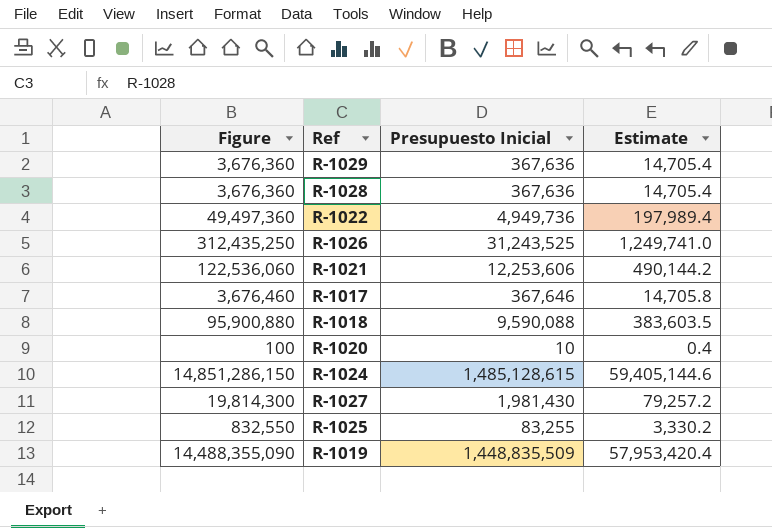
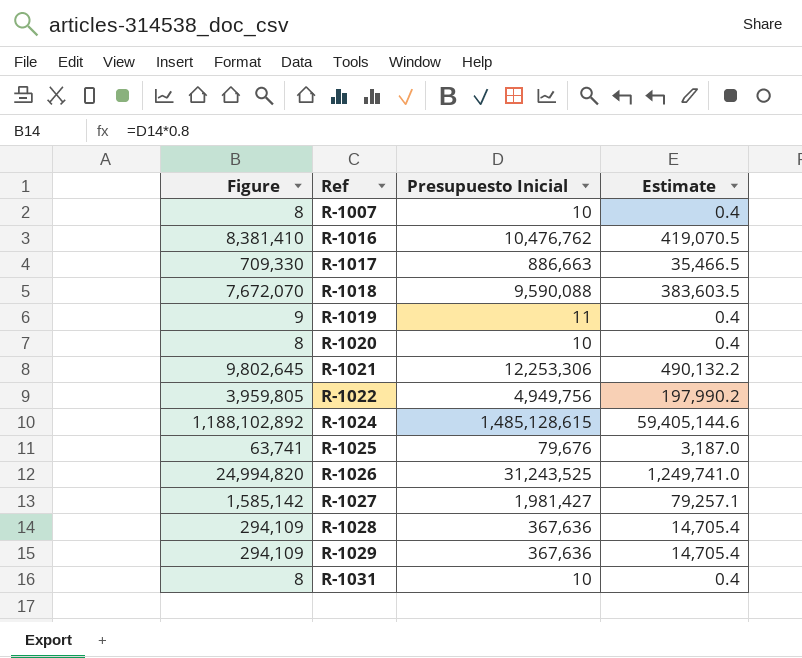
row order: none -> Ref ascending
column Figure | formula: [Presupuesto Inicial] * 10 -> [Presupuesto Inicial] * 0.8
row R-1007: none -> 8 | 10 | 0.4
row R-1016: none -> 8,381,410 | 10,476,762 | 419,070.5
R-1017 | Presupuesto Inicial: 367,646 -> 886,663
R-1017 | Estimate: 14,705.8 -> 35,466.5
R-1019 | Presupuesto Inicial: 1,448,835,509 -> 11
R-1019 | Estimate: 57,953,420.4 -> 0.4
R-1021 | Presupuesto Inicial: 12,253,606 -> 12,253,306
R-1021 | Estimate: 490,144.2 -> 490,132.2
R-1022 | Presupuesto Inicial: 4,949,736 -> 4,949,756
R-1022 | Estimate: 197,989.4 -> 197,990.2
R-1025 | Presupuesto Inicial: 83,255 -> 79,676
R-1025 | Estimate: 3,330.2 -> 3,187.0
R-1027 | Presupuesto Inicial: 1,981,430 -> 1,981,427
R-1027 | Estimate: 79,257.2 -> 79,257.1
row R-1031: none -> 8 | 10 | 0.4

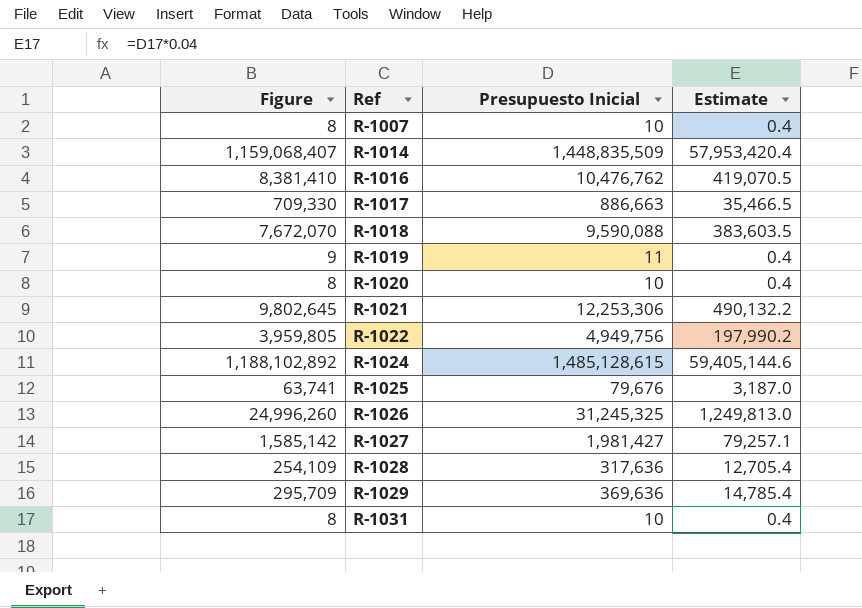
row R-1014: none -> 1,159,068,407 | 1,448,835,509 | 57,953,420.4
R-1026 | Figure: 24,994,820 -> 24,996,260
R-1026 | Presupuesto Inicial: 31,243,525 -> 31,245,325
R-1026 | Estimate: 1,249,741.0 -> 1,249,813.0
R-1028 | Figure: 294,109 -> 254,109
R-1028 | Presupuesto Inicial: 367,636 -> 317,636
R-1028 | Estimate: 14,705.4 -> 12,705.4
R-1029 | Figure: 294,109 -> 295,709
R-1029 | Presupuesto Inicial: 367,636 -> 369,636
R-1029 | Estimate: 14,705.4 -> 14,785.4

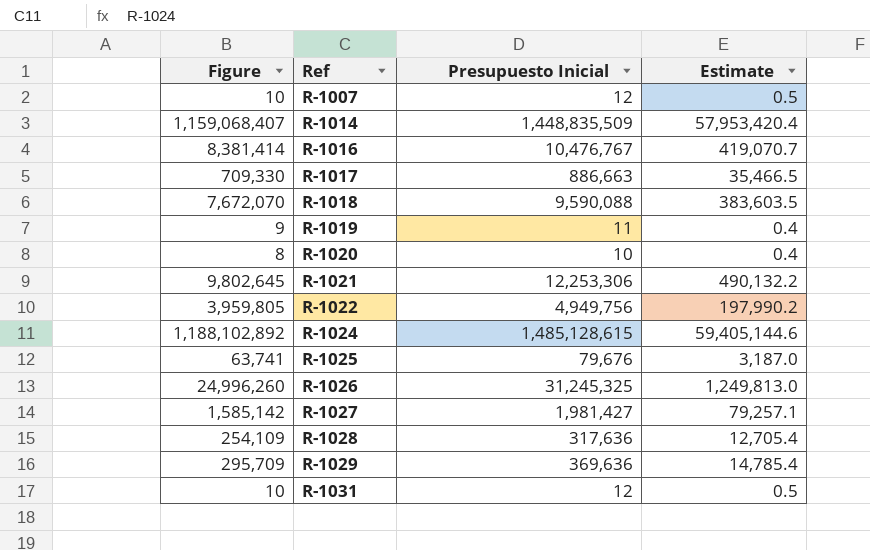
R-1007 | Figure: 8 -> 10
R-1007 | Presupuesto Inicial: 10 -> 12
R-1007 | Estimate: 0.4 -> 0.5
R-1016 | Figure: 8,381,410 -> 8,381,414
R-1016 | Presupuesto Inicial: 10,476,762 -> 10,476,767
R-1016 | Estimate: 419,070.5 -> 419,070.7
R-1031 | Figure: 8 -> 10
R-1031 | Presupuesto Inicial: 10 -> 12
R-1031 | Estimate: 0.4 -> 0.5

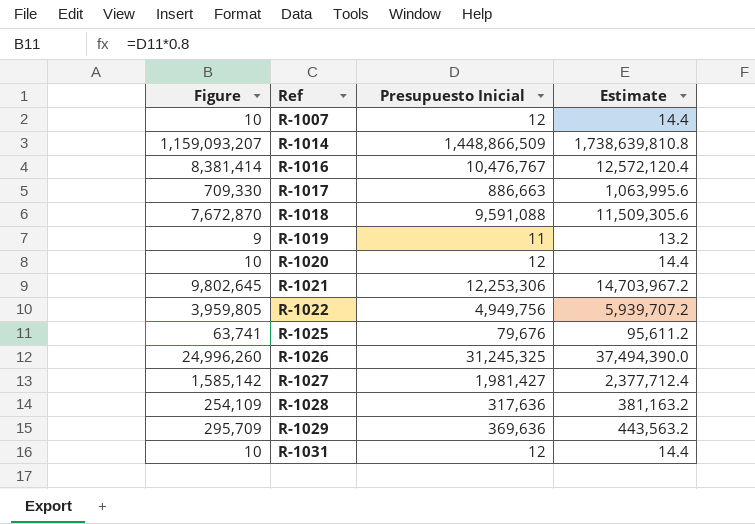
column Estimate | formula: [Presupuesto Inicial] * 0.04 -> [Presupuesto Inicial] * 1.2
row R-1024: 1,188,102,892 | 1,485,128,615 | 59,405,144.6 -> none
R-1014 | Figure: 1,159,068,407 -> 1,159,093,207
R-1014 | Presupuesto Inicial: 1,448,835,509 -> 1,448,866,509
R-1018 | Figure: 7,672,070 -> 7,672,870
R-1018 | Presupuesto Inicial: 9,590,088 -> 9,591,088
R-1020 | Figure: 8 -> 10
R-1020 | Presupuesto Inicial: 10 -> 12

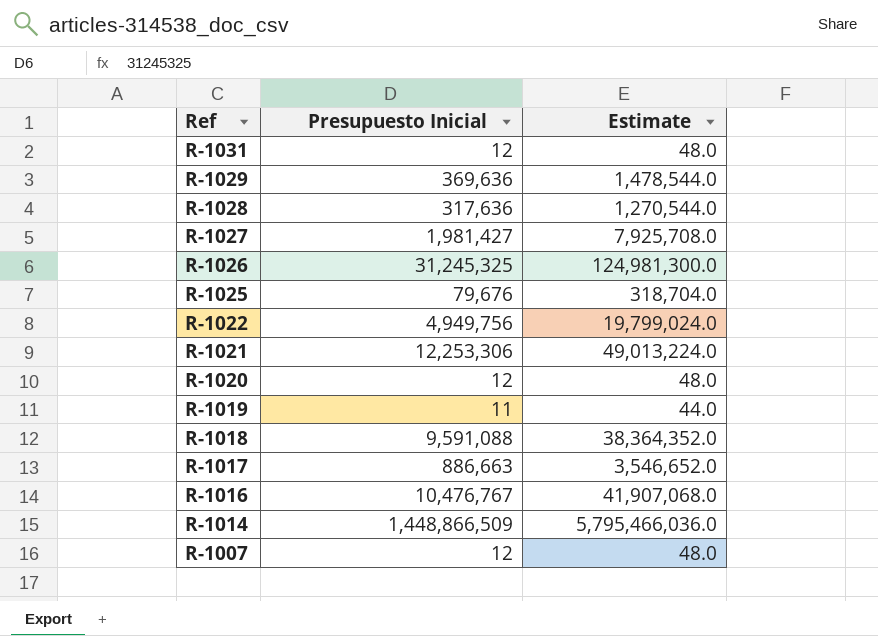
row order: Ref ascending -> Ref descending
column Figure | formula: [Presupuesto Inicial] * 0.8 -> none
column Estimate | formula: [Presupuesto Inicial] * 1.2 -> [Presupuesto Inicial] * 4

